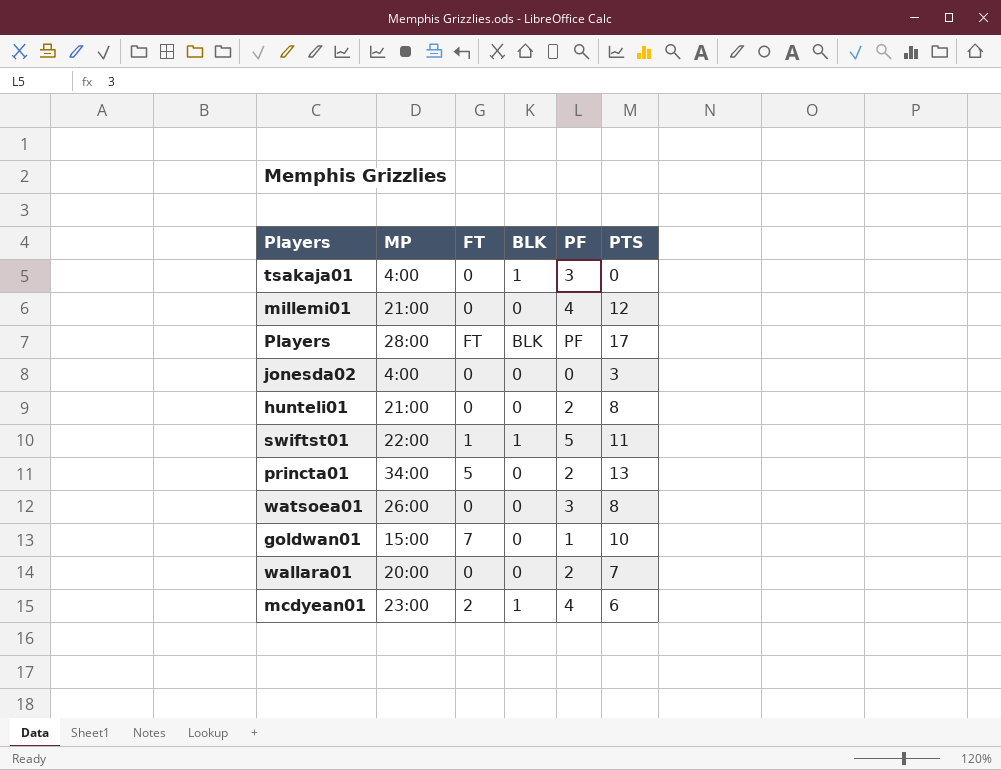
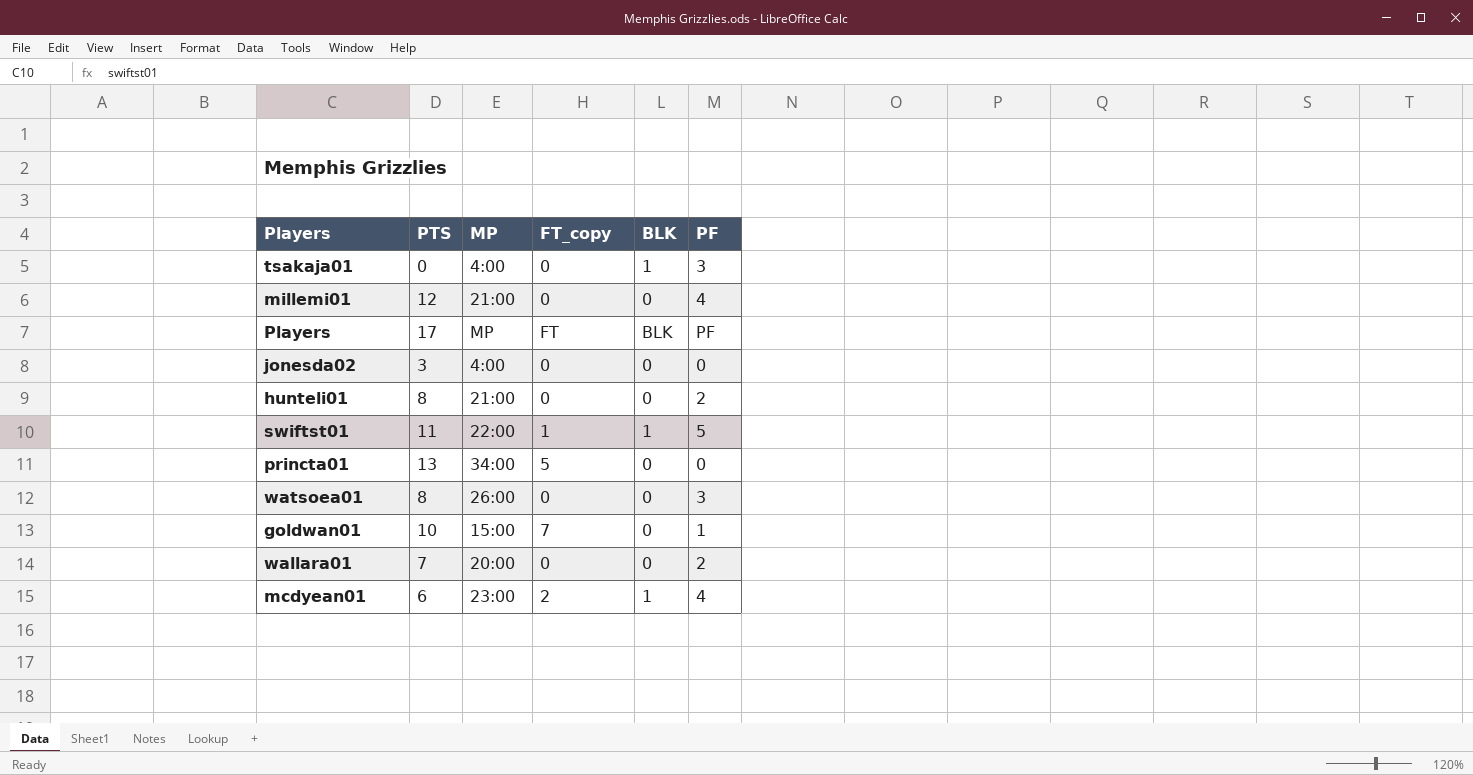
column PTS | position: 6 -> 2
column name: FT -> FT_copy
Players | MP: 28:00 -> MP
princta01 | PF: 2 -> 0

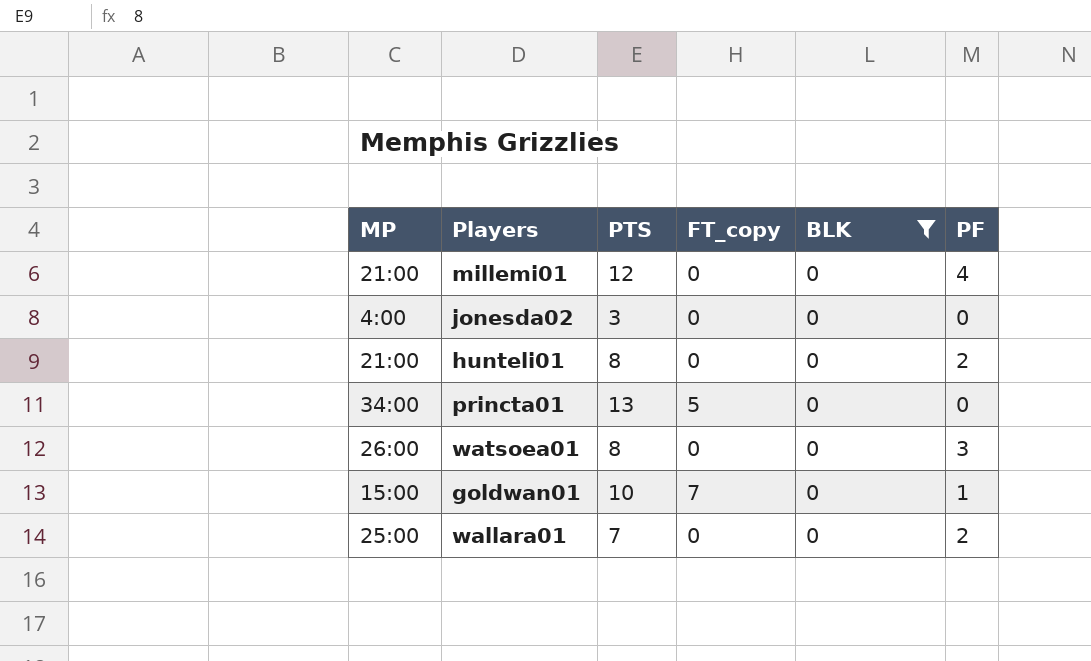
filter: none -> BLK = 0
column MP | position: 3 -> 1
wallara01 | MP: 20:00 -> 25:00

